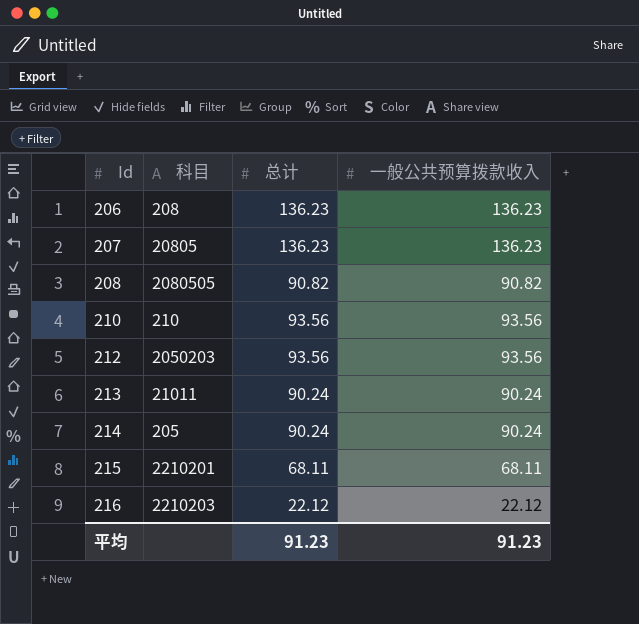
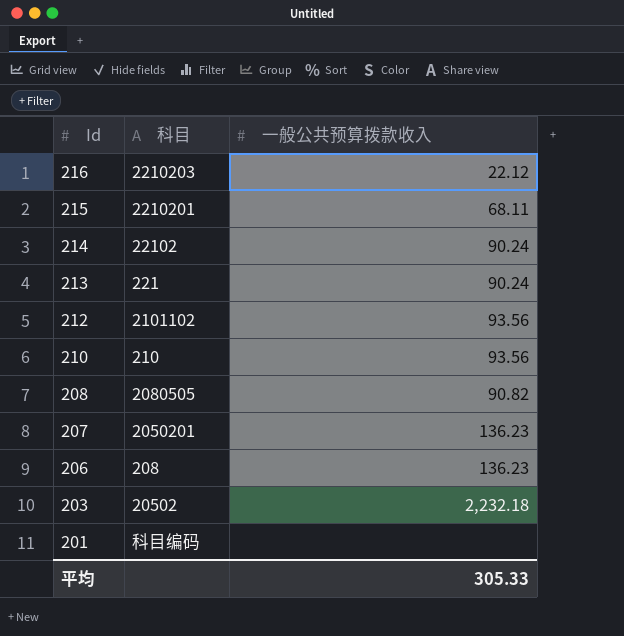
row order: Id ascending -> Id descending
column 总计 | position: 3 -> none
214 | 科目: 205 -> 22102
213 | 科目: 21011 -> 221
212 | 科目: 2050203 -> 2101102
207 | 科目: 20805 -> 2050201
row 203: none -> 20502 | 2,232.18
row 201: none -> 科目编码 | none
平均 | 一般公共预算拨款收入: 91.23 -> 305.33

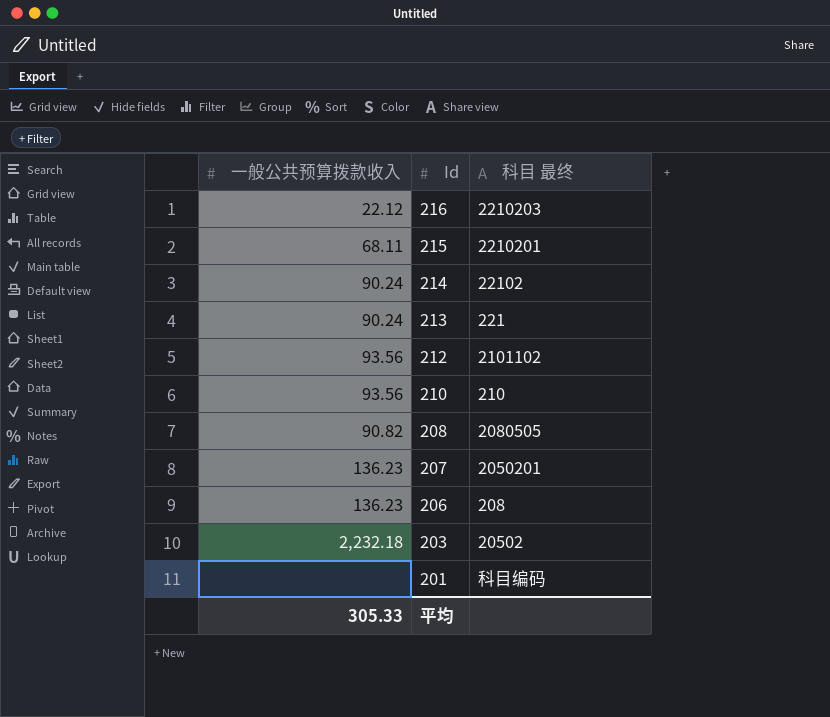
column 一般公共预算拨款收入 | position: 3 -> 1
column name: 科目 -> 科目 最终

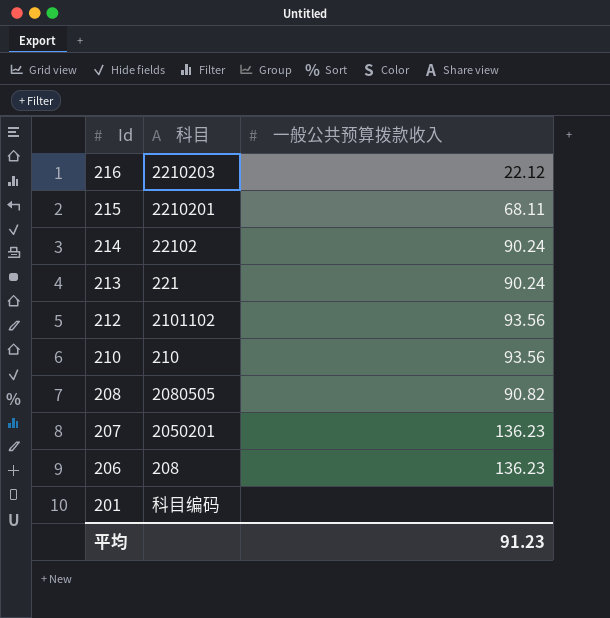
column name: 科目 最终 -> 科目
column 一般公共预算拨款收入 | position: 1 -> 3
row 203: 2,232.18 | 20502 -> none
平均 | 一般公共预算拨款收入: 305.33 -> 91.23

